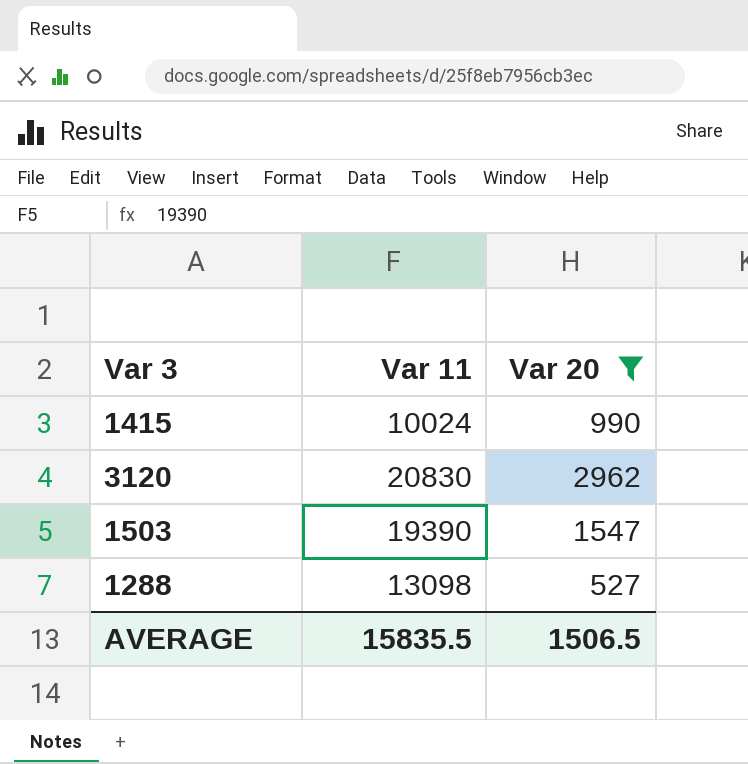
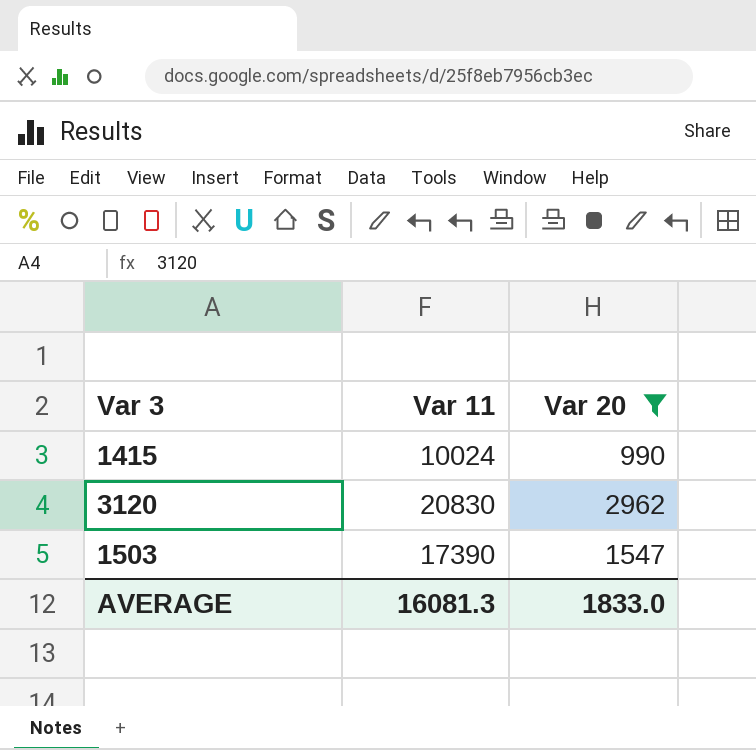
row 1288: 13098 | 527 -> none
1503 | Var 11: 19390 -> 17390
AVERAGE | Var 11: 15835.5 -> 16081.3
AVERAGE | Var 20: 1506.5 -> 1833.0

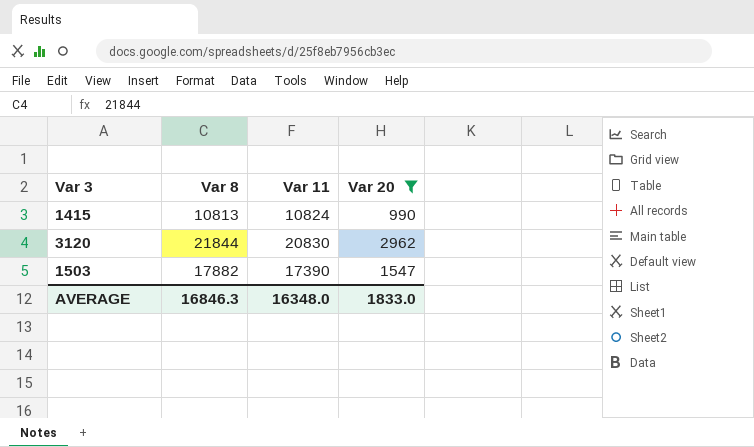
column Var 8 | position: none -> 2
1415 | Var 11: 10024 -> 10824
AVERAGE | Var 11: 16081.3 -> 16348.0

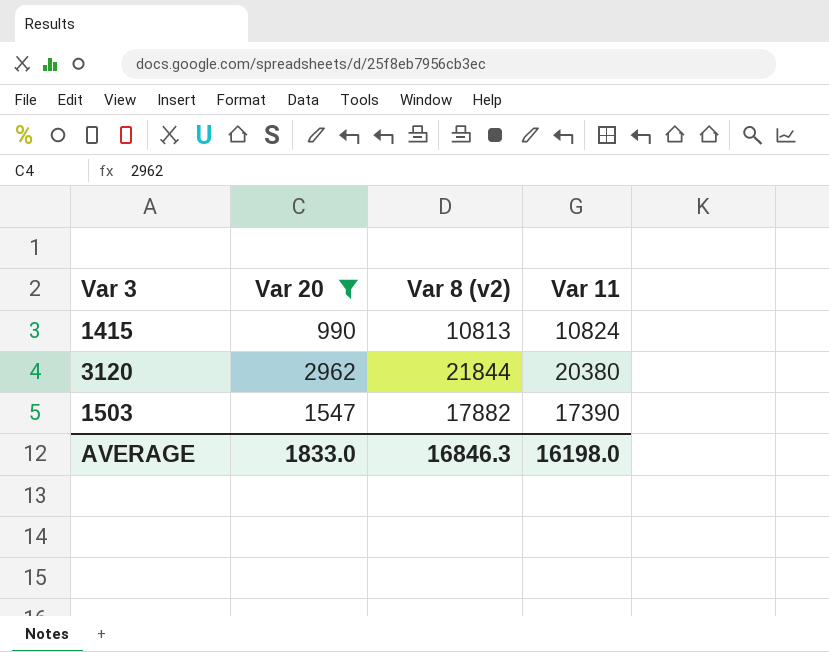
column Var 20 | position: 4 -> 2
column name: Var 8 -> Var 8 (v2)
3120 | Var 11: 20830 -> 20380
AVERAGE | Var 11: 16348.0 -> 16198.0

